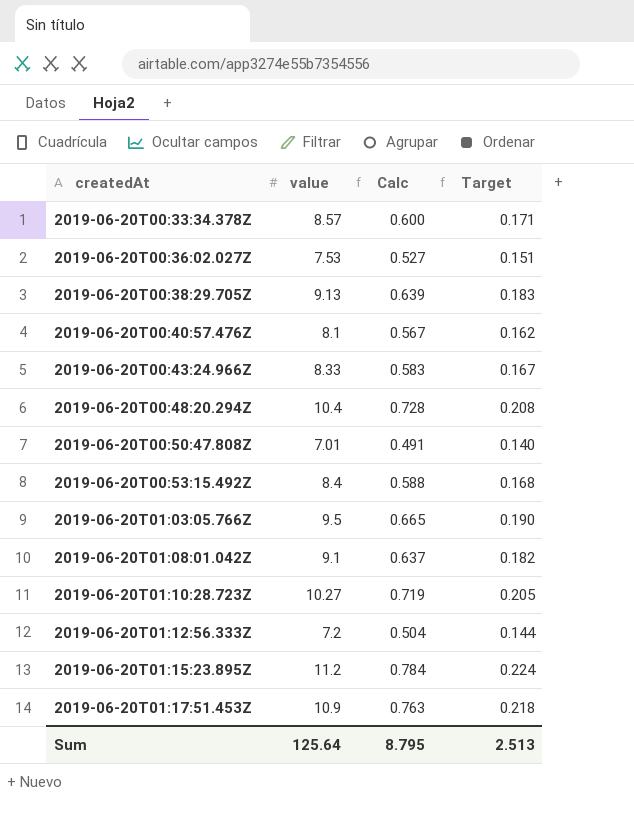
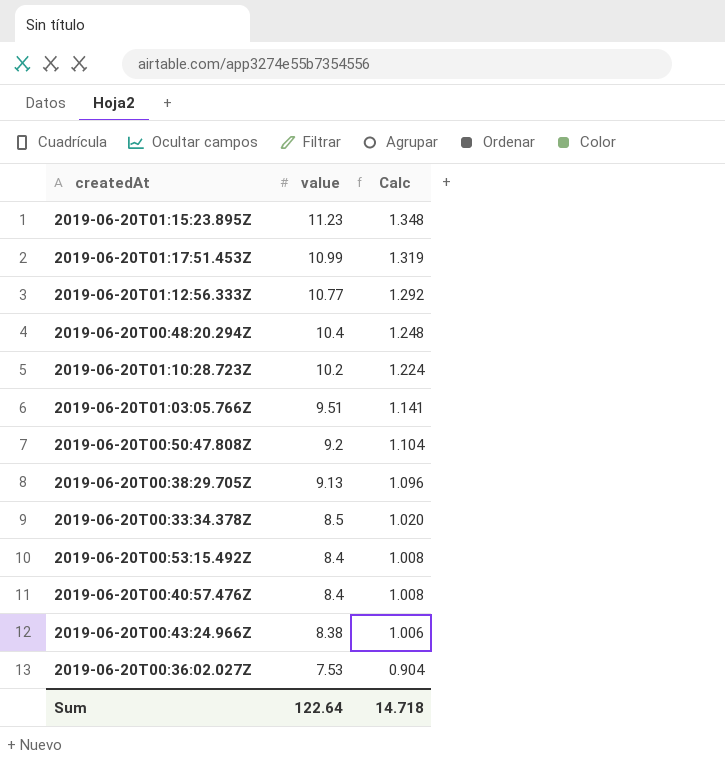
row order: createdAt ascending -> value descending
column Target | formula: [value] * 0.02 -> none
column Calc | formula: [value] * 0.07 -> [value] * 0.12
row 2019-06-20T01:08:01.042Z: 9.1 | 0.637 | 0.182 -> none
2019-06-20T01:15:23.895Z | value: 11.2 -> 11.23
2019-06-20T01:17:51.453Z | value: 10.9 -> 10.99
2019-06-20T01:12:56.333Z | value: 7.2 -> 10.77
2019-06-20T01:10:28.723Z | value: 10.27 -> 10.2
2019-06-20T01:03:05.766Z | value: 9.5 -> 9.51
2019-06-20T00:50:47.808Z | value: 7.01 -> 9.2
2019-06-20T00:33:34.378Z | value: 8.57 -> 8.5
2019-06-20T00:40:57.476Z | value: 8.1 -> 8.4
2019-06-20T00:43:24.966Z | value: 8.33 -> 8.38
Sum | value: 125.64 -> 122.64
Sum | Calc: 8.795 -> 14.718

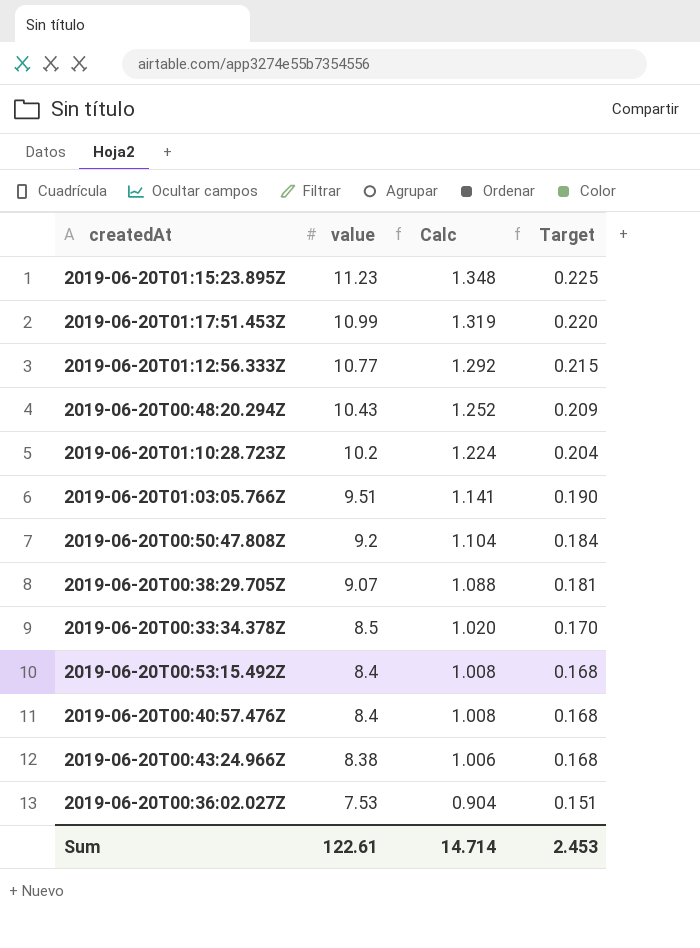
column Target | formula: none -> [value] * 0.02
2019-06-20T00:48:20.294Z | value: 10.4 -> 10.43
2019-06-20T00:48:20.294Z | Calc: 1.248 -> 1.252
2019-06-20T00:38:29.705Z | value: 9.13 -> 9.07
2019-06-20T00:38:29.705Z | Calc: 1.096 -> 1.088
Sum | value: 122.64 -> 122.61
Sum | Calc: 14.718 -> 14.714

